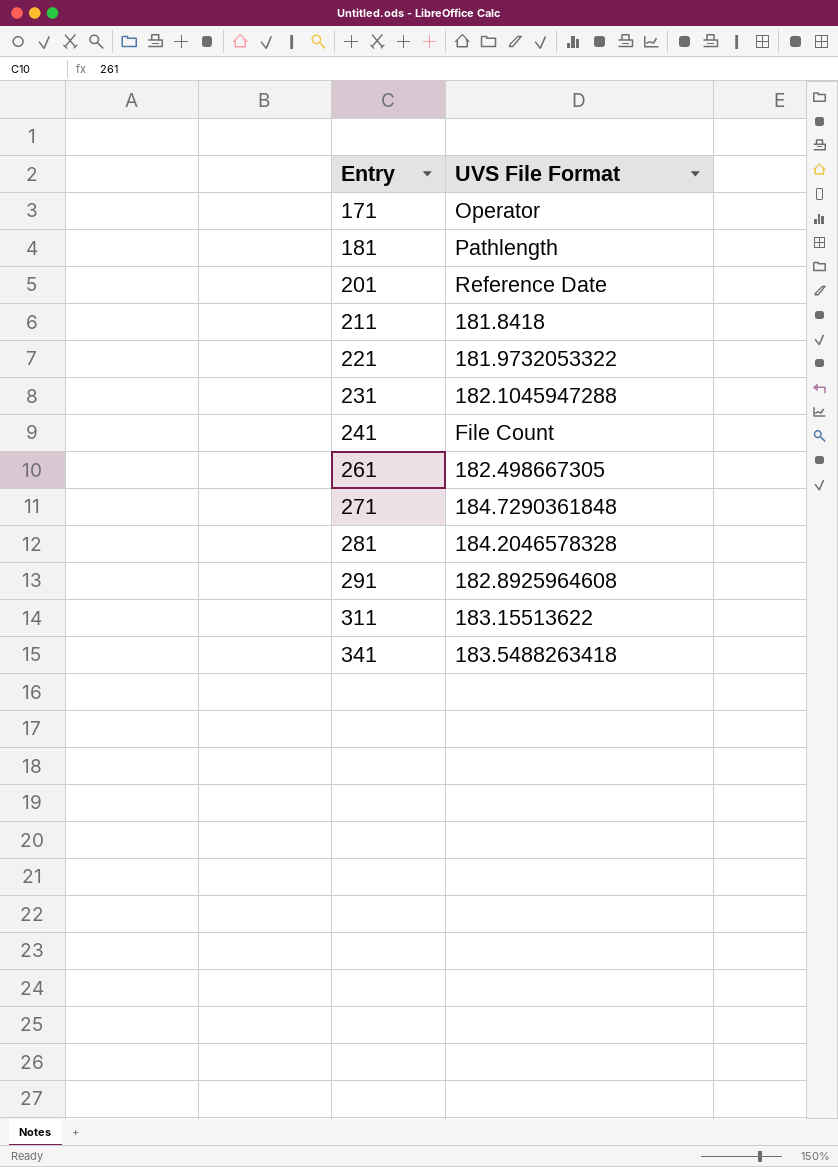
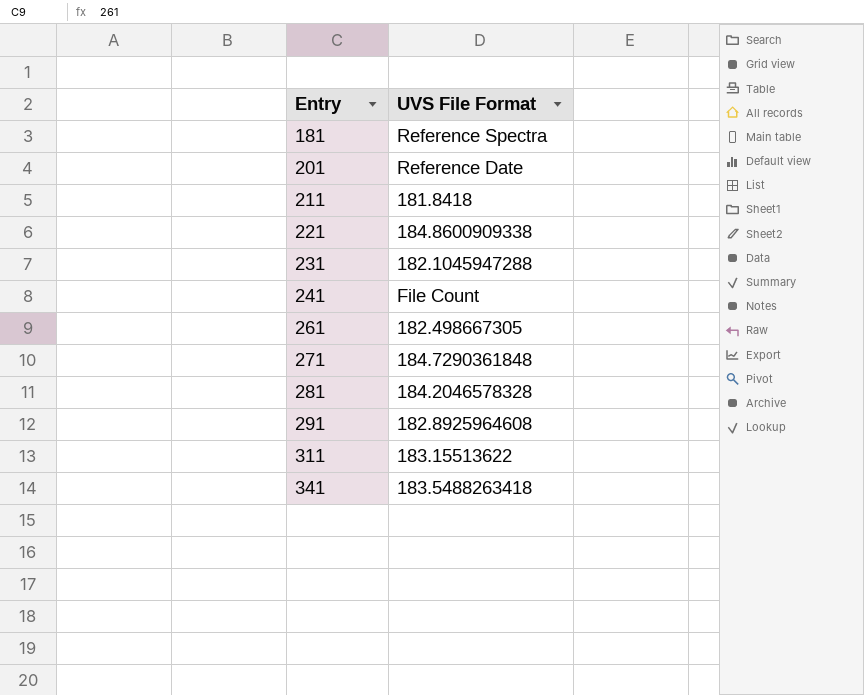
row 171: Operator -> none
181 | UVS File Format: Pathlength -> Reference Spectra
221 | UVS File Format: 181.9732053322 -> 184.8600909338

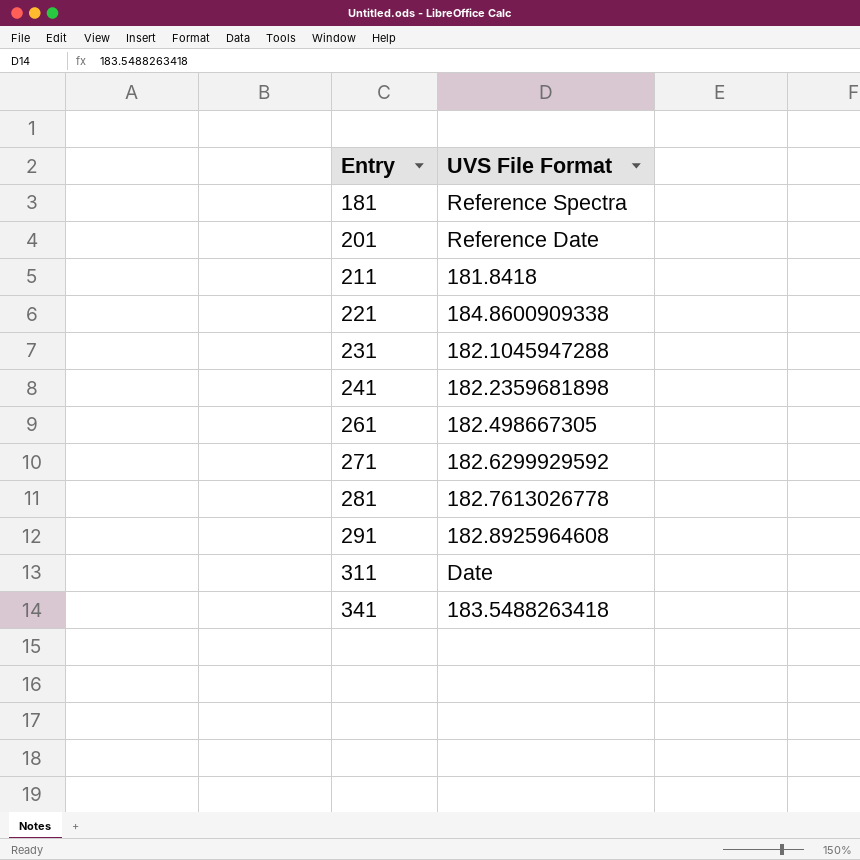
241 | UVS File Format: File Count -> 182.2359681898
271 | UVS File Format: 184.7290361848 -> 182.6299929592
281 | UVS File Format: 184.2046578328 -> 182.7613026778
311 | UVS File Format: 183.15513622 -> Date

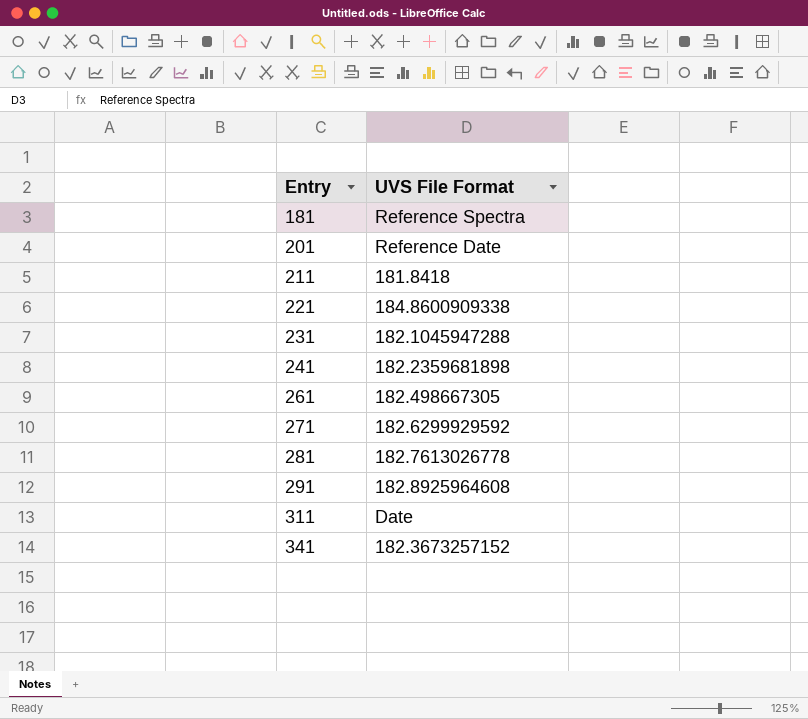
341 | UVS File Format: 183.5488263418 -> 182.3673257152

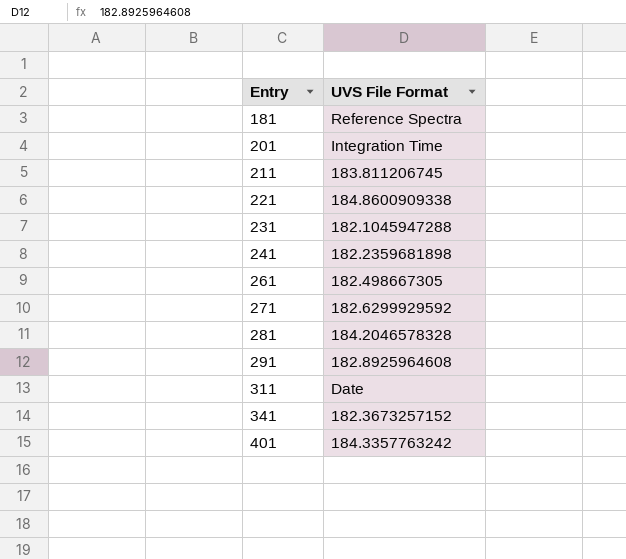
201 | UVS File Format: Reference Date -> Integration Time
211 | UVS File Format: 181.8418 -> 183.811206745
281 | UVS File Format: 182.7613026778 -> 184.2046578328
row 401: none -> 184.3357763242

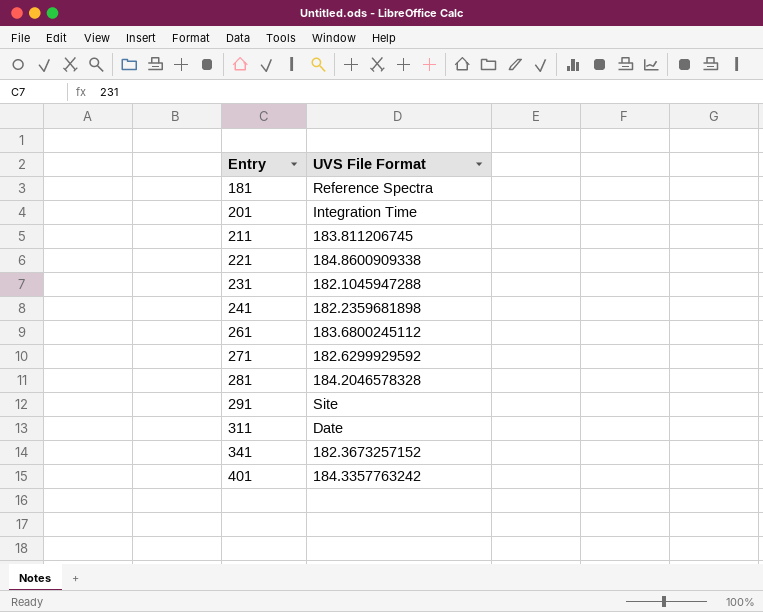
261 | UVS File Format: 182.498667305 -> 183.6800245112
291 | UVS File Format: 182.8925964608 -> Site

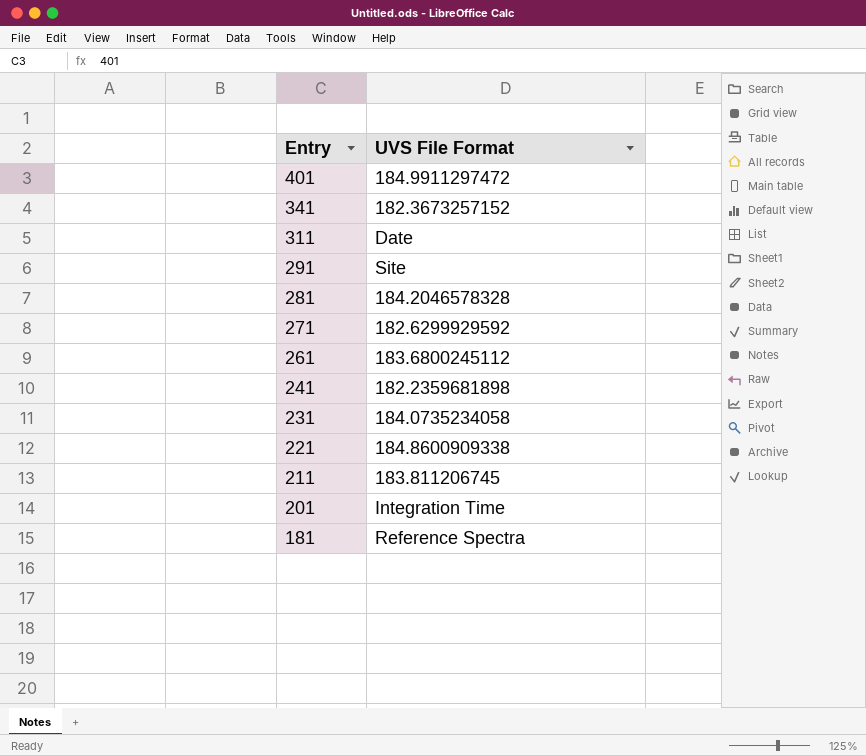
row order: Entry ascending -> Entry descending
401 | UVS File Format: 184.3357763242 -> 184.9911297472
231 | UVS File Format: 182.1045947288 -> 184.0735234058

